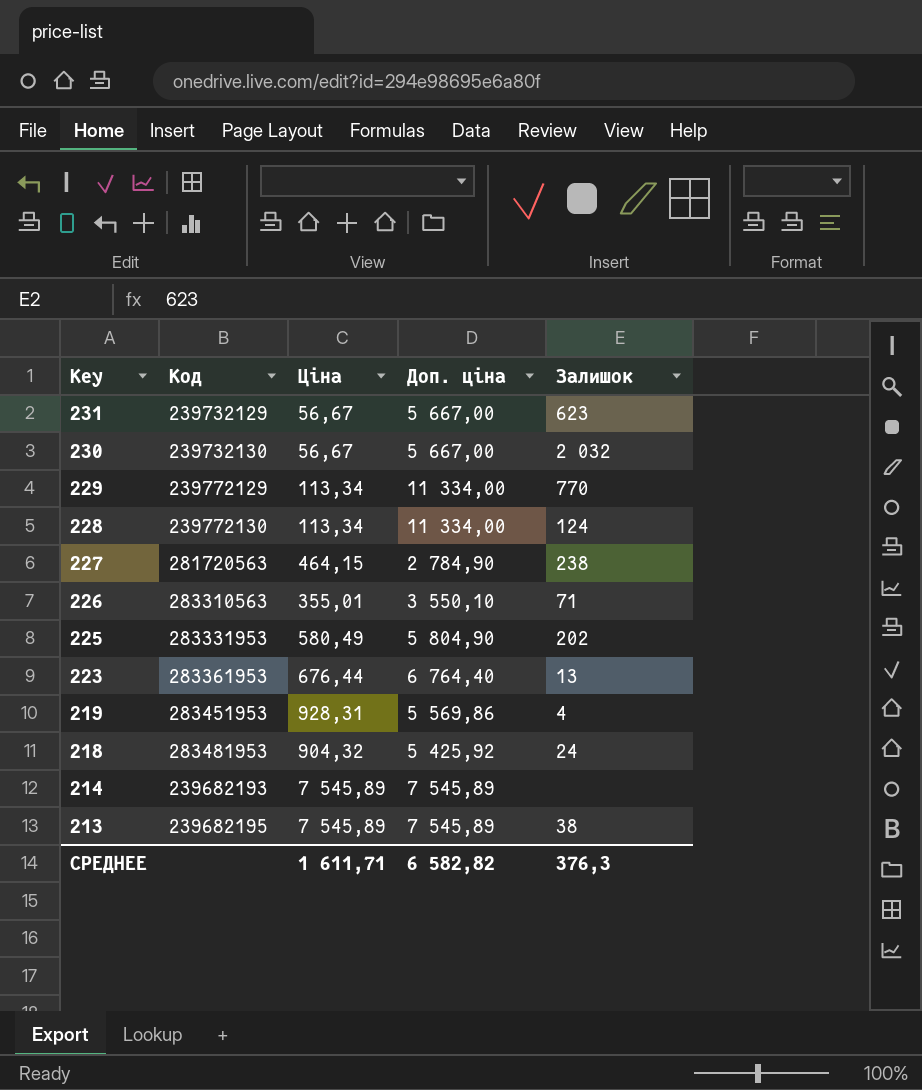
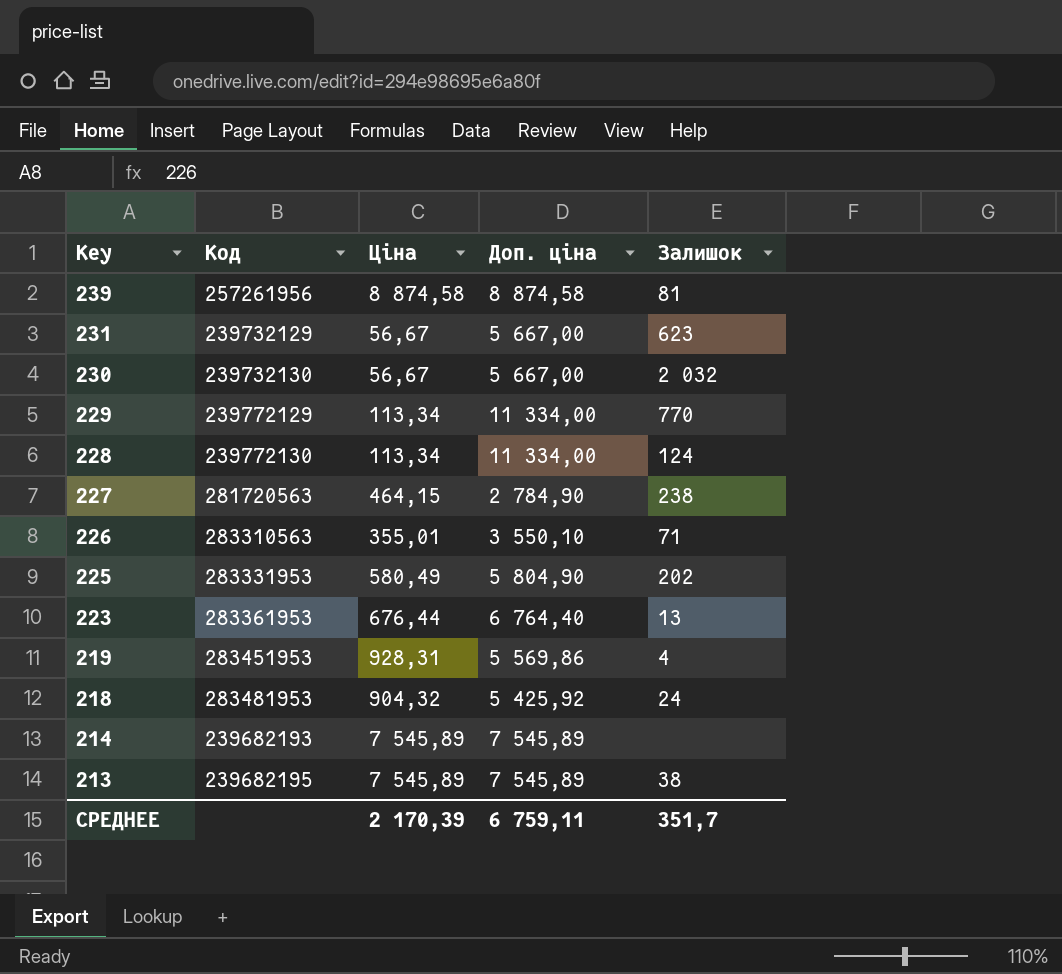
row 239: none -> 257261956 | 8 874,58 | 8 874,58 | 81
СРЕДНЕЕ | Ціна: 1 611,71 -> 2 170,39
СРЕДНЕЕ | Доп. ціна: 6 582,82 -> 6 759,11
СРЕДНЕЕ | Залишок: 376,3 -> 351,7

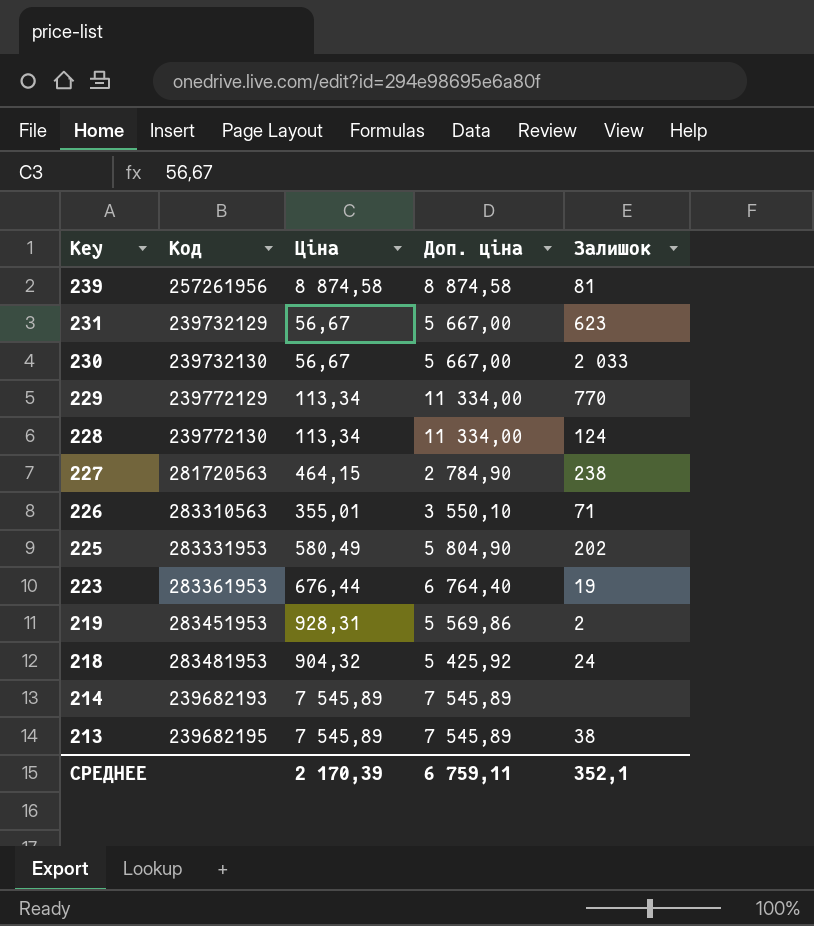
230 | Залишок: 2 032 -> 2 033
223 | Залишок: 13 -> 19
219 | Залишок: 4 -> 2
СРЕДНЕЕ | Залишок: 351,7 -> 352,1

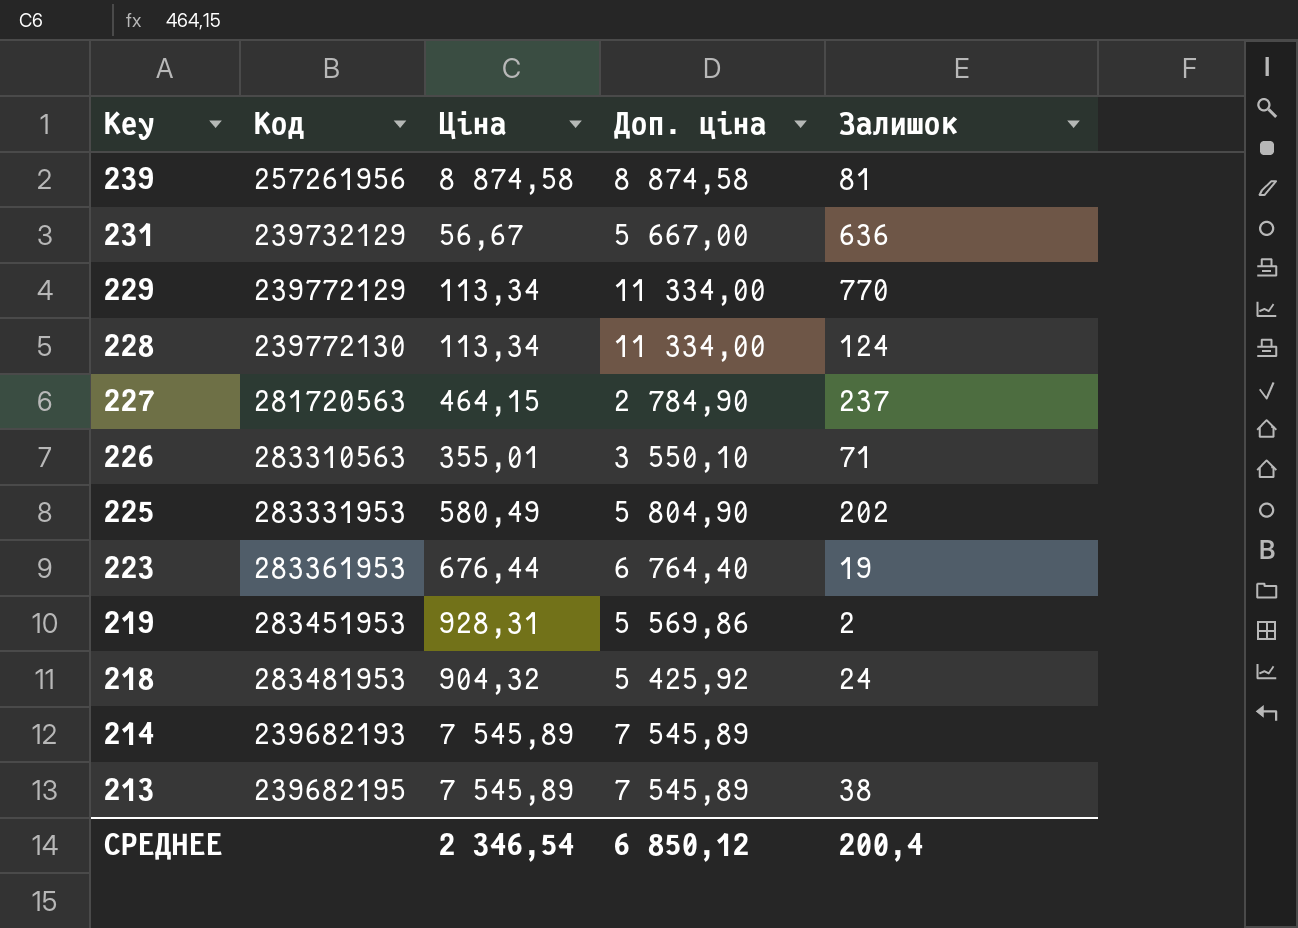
row 230: 239732130 | 56,67 | 5 667,00 | 2 033 -> none
231 | Залишок: 623 -> 636
227 | Залишок: 238 -> 237
СРЕДНЕЕ | Ціна: 2 170,39 -> 2 346,54
СРЕДНЕЕ | Доп. ціна: 6 759,11 -> 6 850,12
СРЕДНЕЕ | Залишок: 352,1 -> 200,4

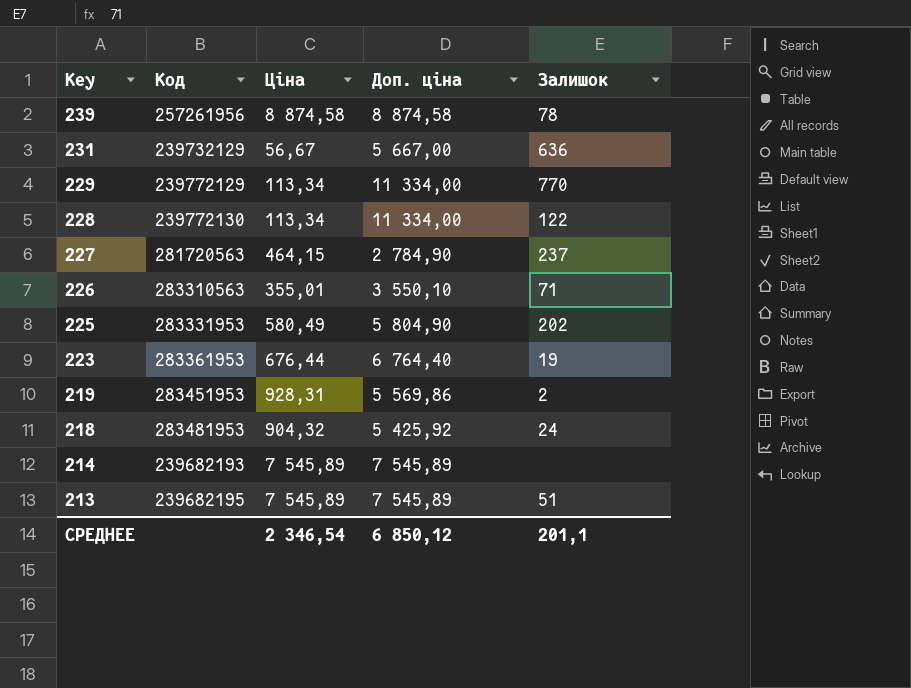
239 | Залишок: 81 -> 78
228 | Залишок: 124 -> 122
213 | Залишок: 38 -> 51
СРЕДНЕЕ | Залишок: 200,4 -> 201,1

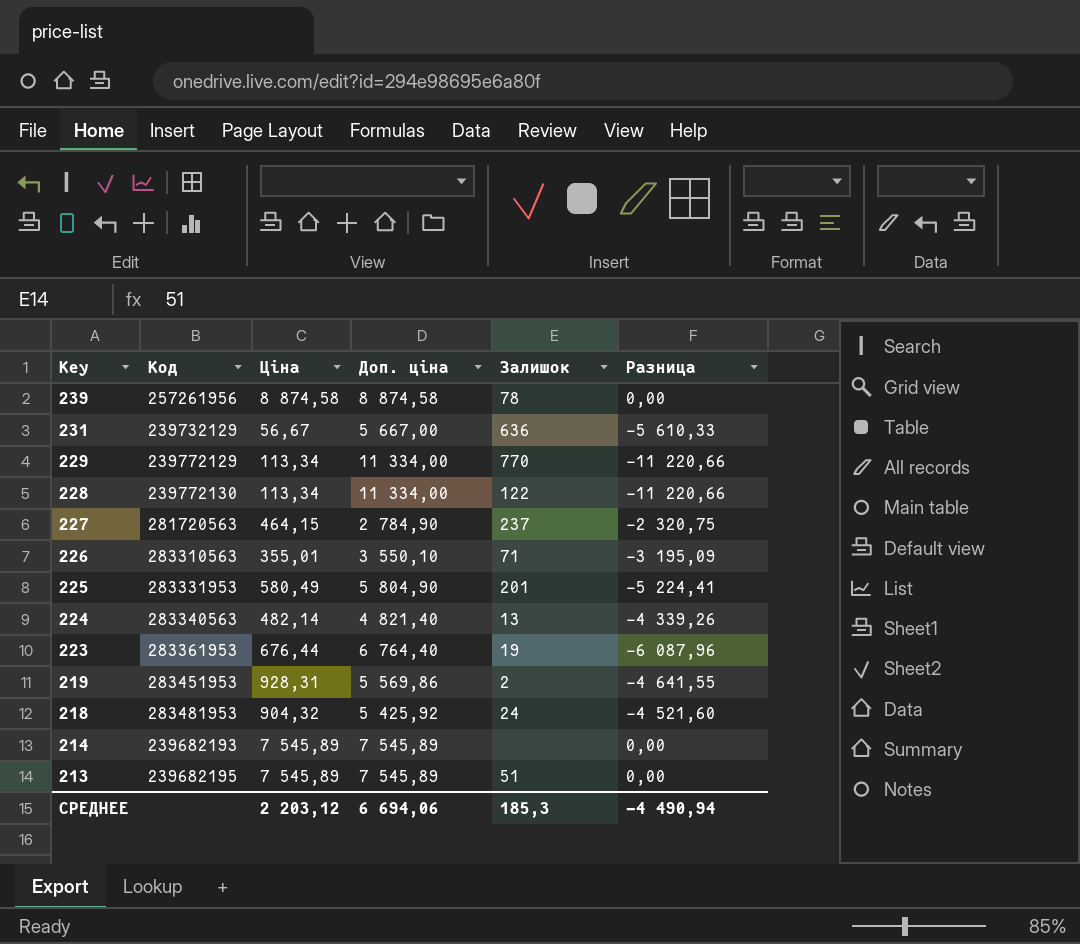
column Разница | formula: none -> [Ціна] - [Доп. ціна]
225 | Залишок: 202 -> 201
row 224: none -> 283340563 | 482,14 | 4 821,40 | 13 | -4 339,26
СРЕДНЕЕ | Ціна: 2 346,54 -> 2 203,12
СРЕДНЕЕ | Доп. ціна: 6 850,12 -> 6 694,06
СРЕДНЕЕ | Залишок: 201,1 -> 185,3

